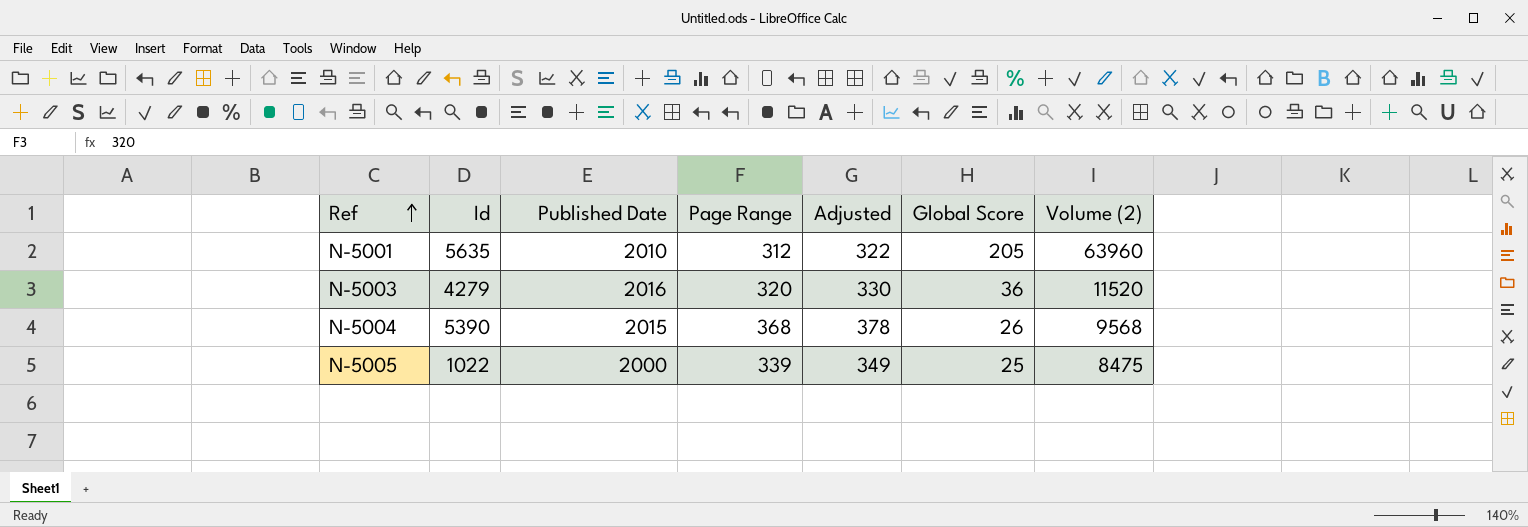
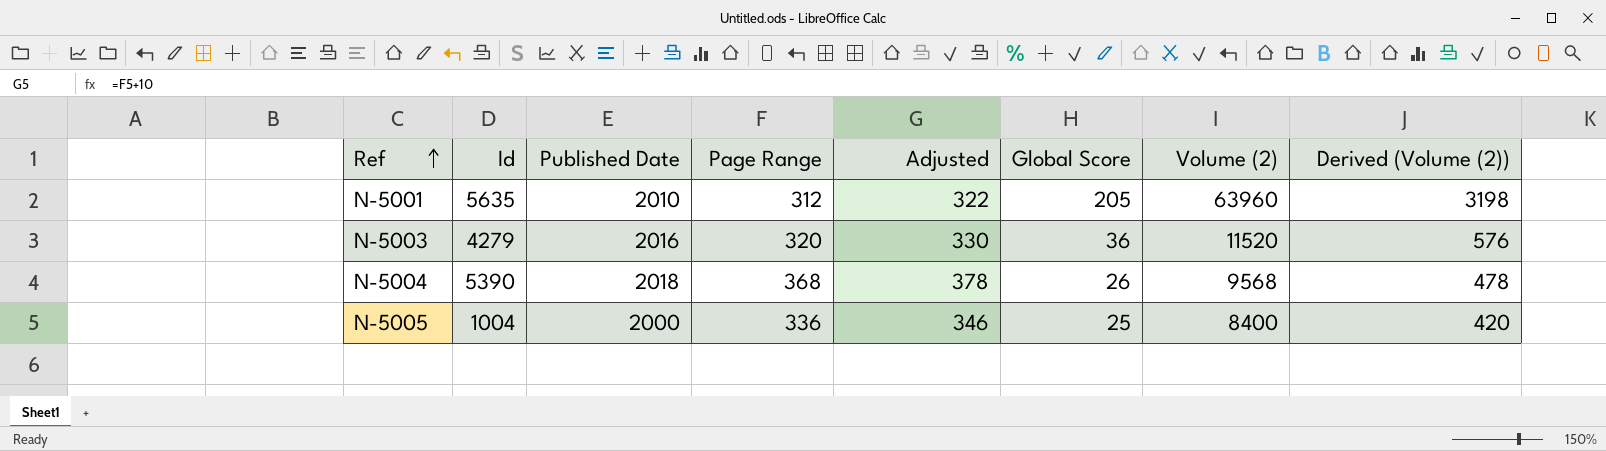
column Derived (Volume (2)) | formula: none -> [Volume (2)] * 0.05
N-5004 | Published Date: 2015 -> 2018
N-5005 | Id: 1022 -> 1004
N-5005 | Page Range: 339 -> 336
N-5005 | Adjusted: 349 -> 346
N-5005 | Volume (2): 8475 -> 8400

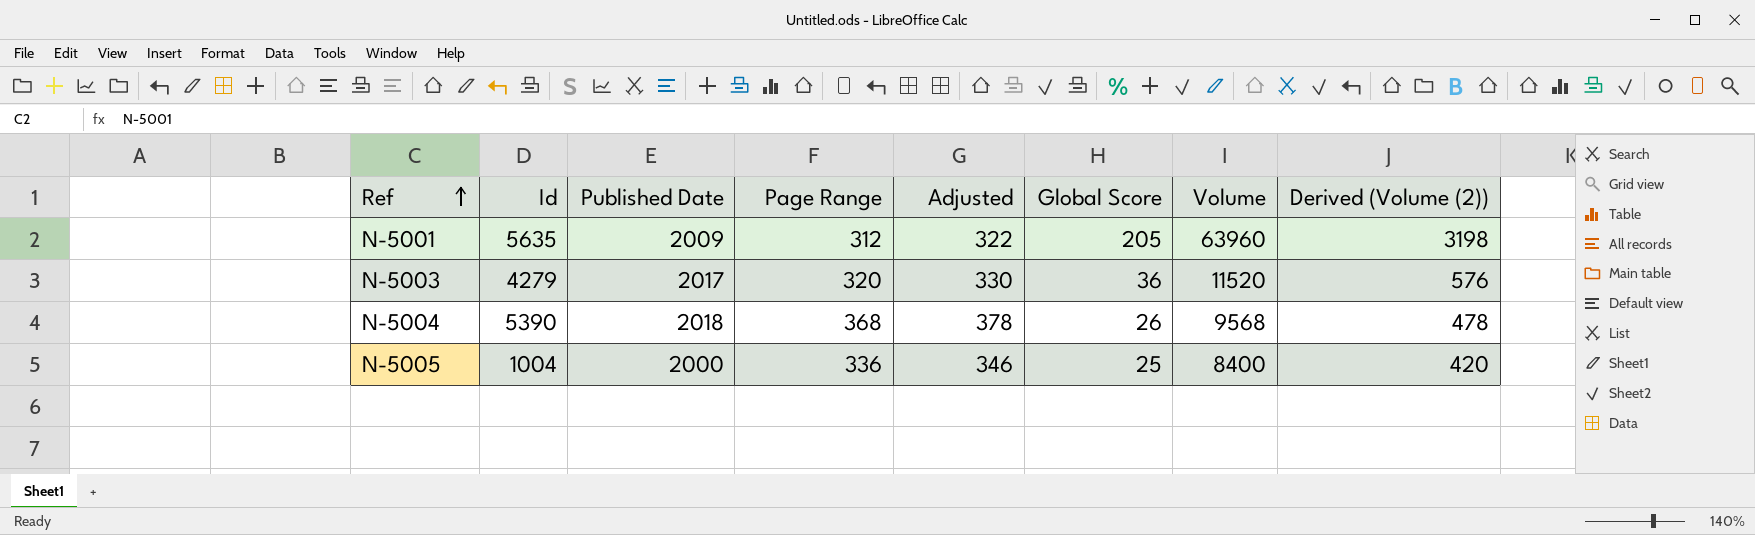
column name: Volume (2) -> Volume
N-5001 | Published Date: 2010 -> 2009
N-5003 | Published Date: 2016 -> 2017

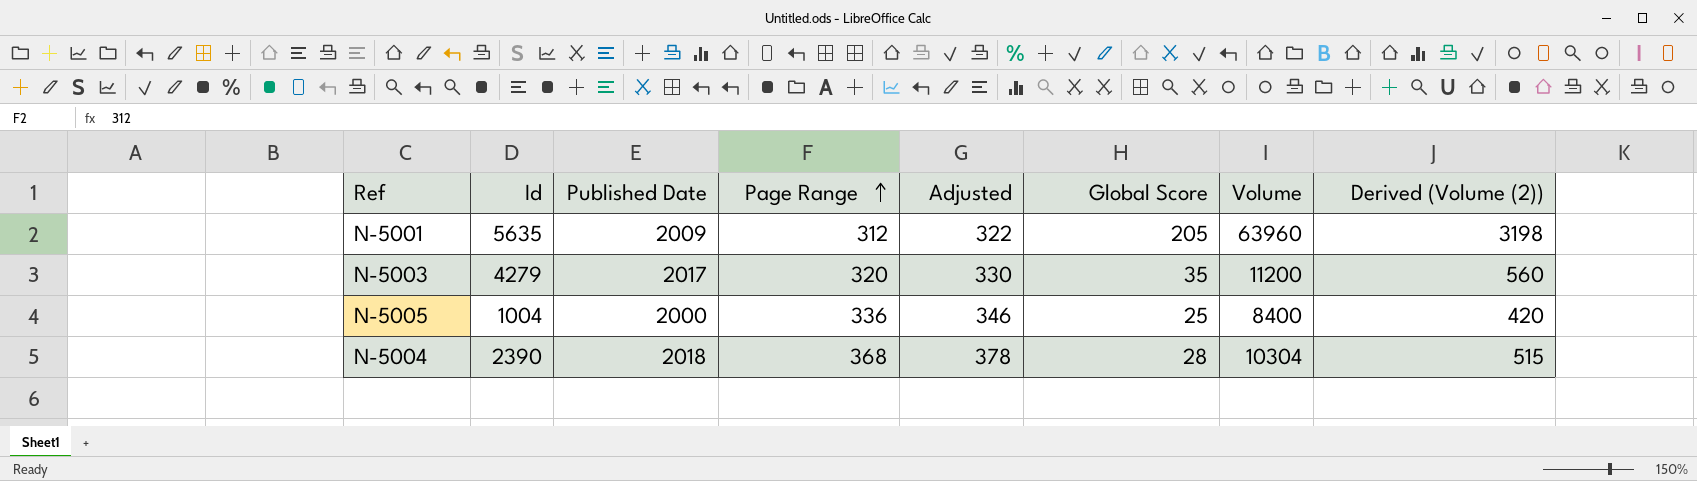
row order: Ref ascending -> Page Range ascending
N-5003 | Global Score: 36 -> 35
N-5003 | Volume: 11520 -> 11200
N-5003 | Derived (Volume (2)): 576 -> 560
N-5004 | Id: 5390 -> 2390
N-5004 | Global Score: 26 -> 28
N-5004 | Volume: 9568 -> 10304
N-5004 | Derived (Volume (2)): 478 -> 515

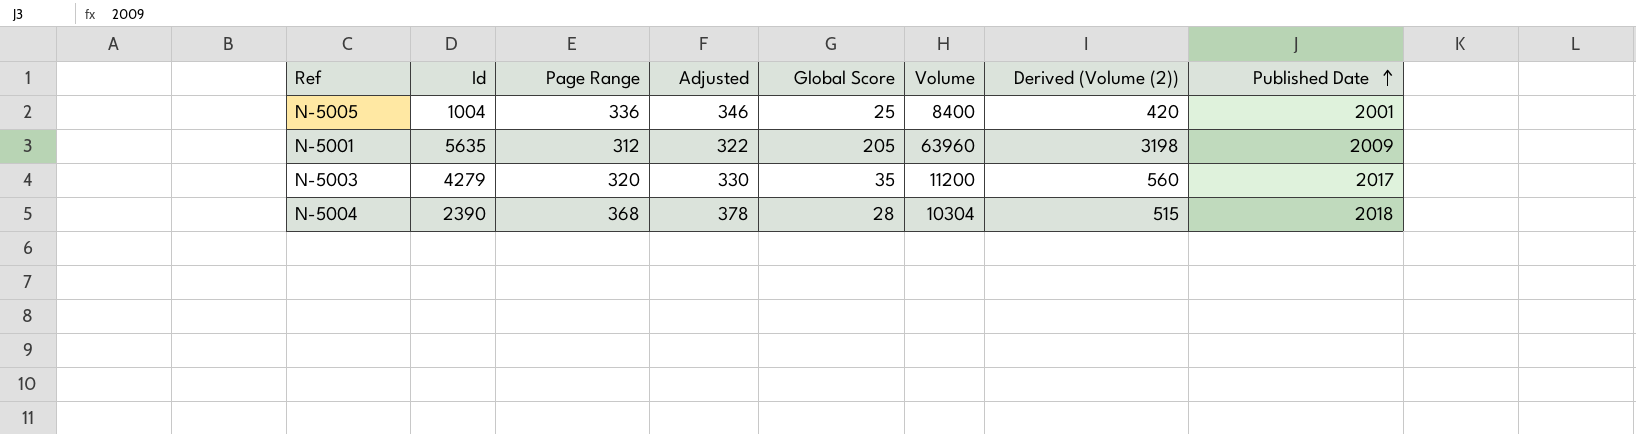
row order: Page Range ascending -> Published Date ascending
column Published Date | position: 3 -> 8
N-5005 | Published Date: 2000 -> 2001

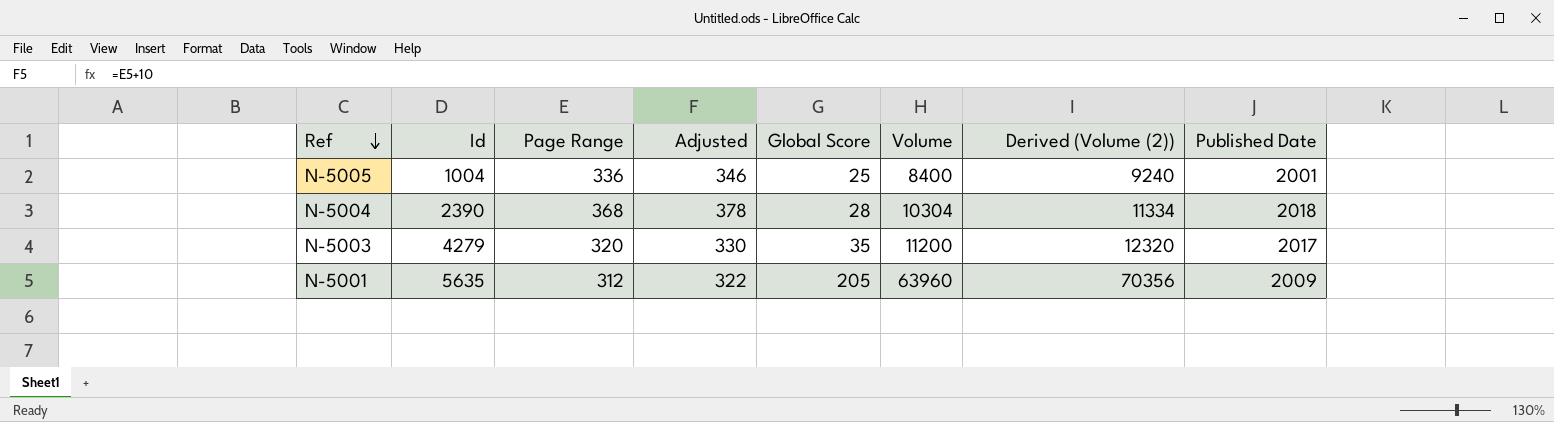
row order: Published Date ascending -> Ref descending
column Derived (Volume (2)) | formula: [Volume] * 0.05 -> [Volume] * 1.1

